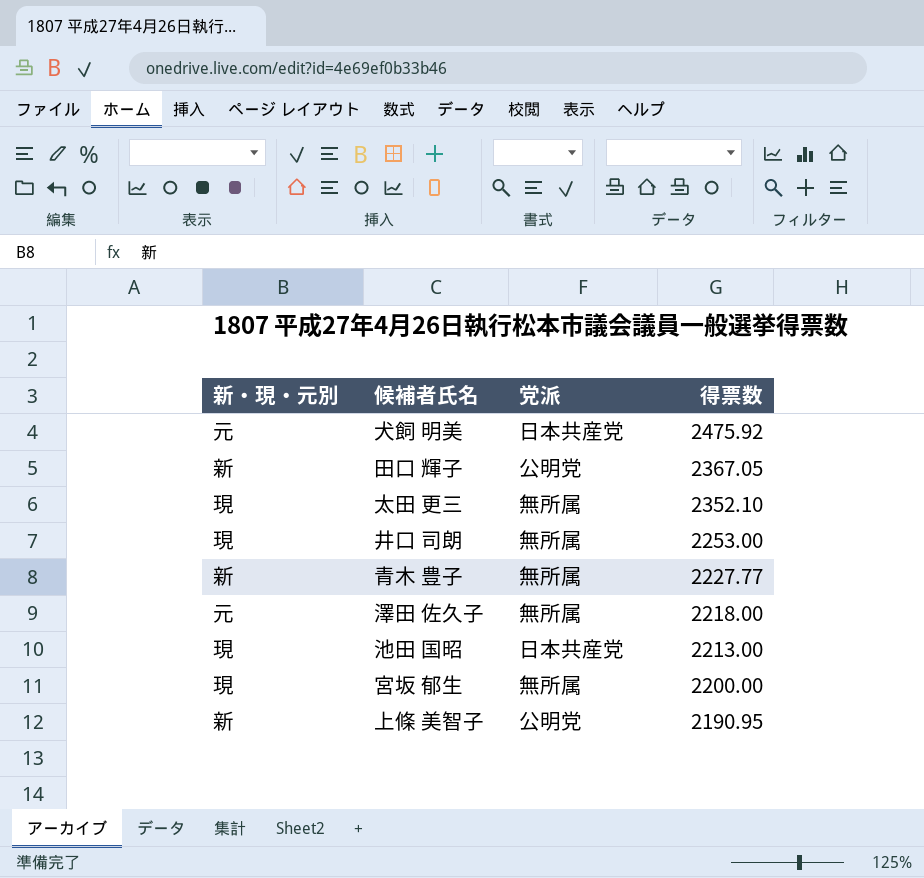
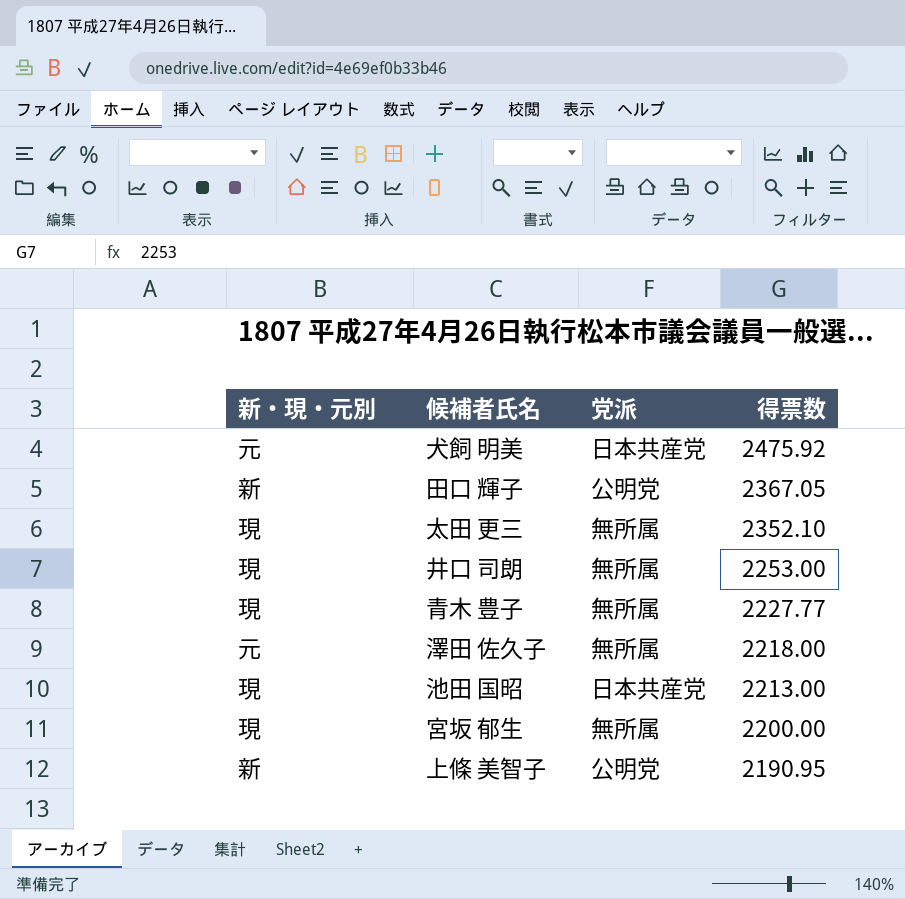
青木 豊子 | 新・現・元別: 新 -> 現

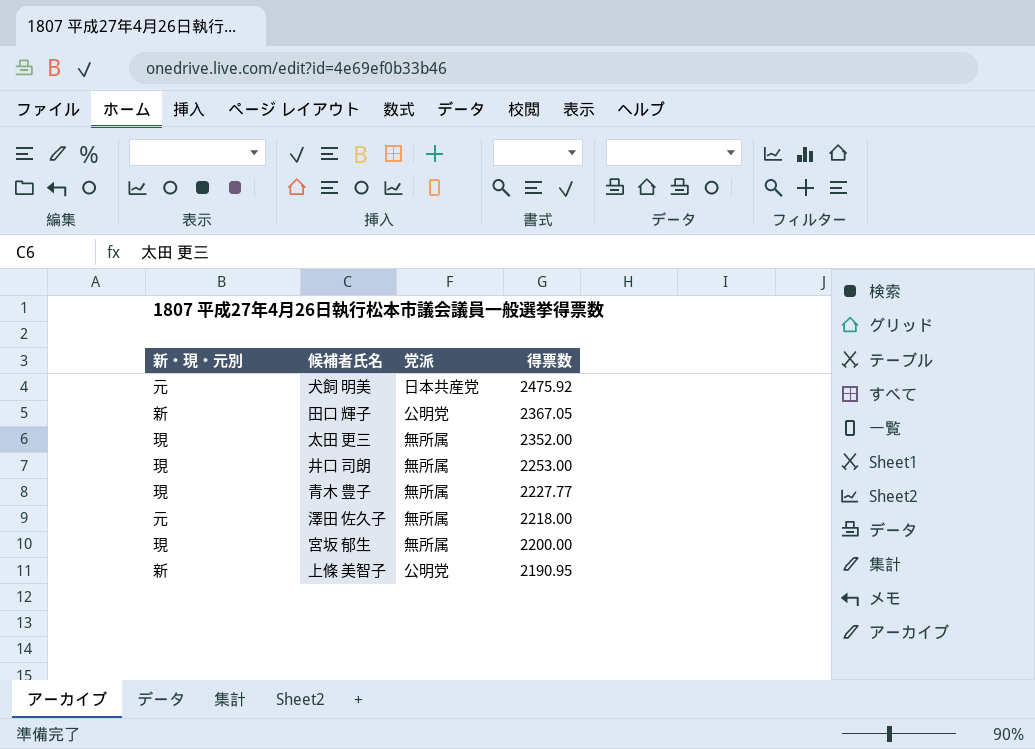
row 池田 国昭: 現 | 日本共産党 | 2213.00 -> none
太田 更三 | 得票数: 2352.10 -> 2352.00

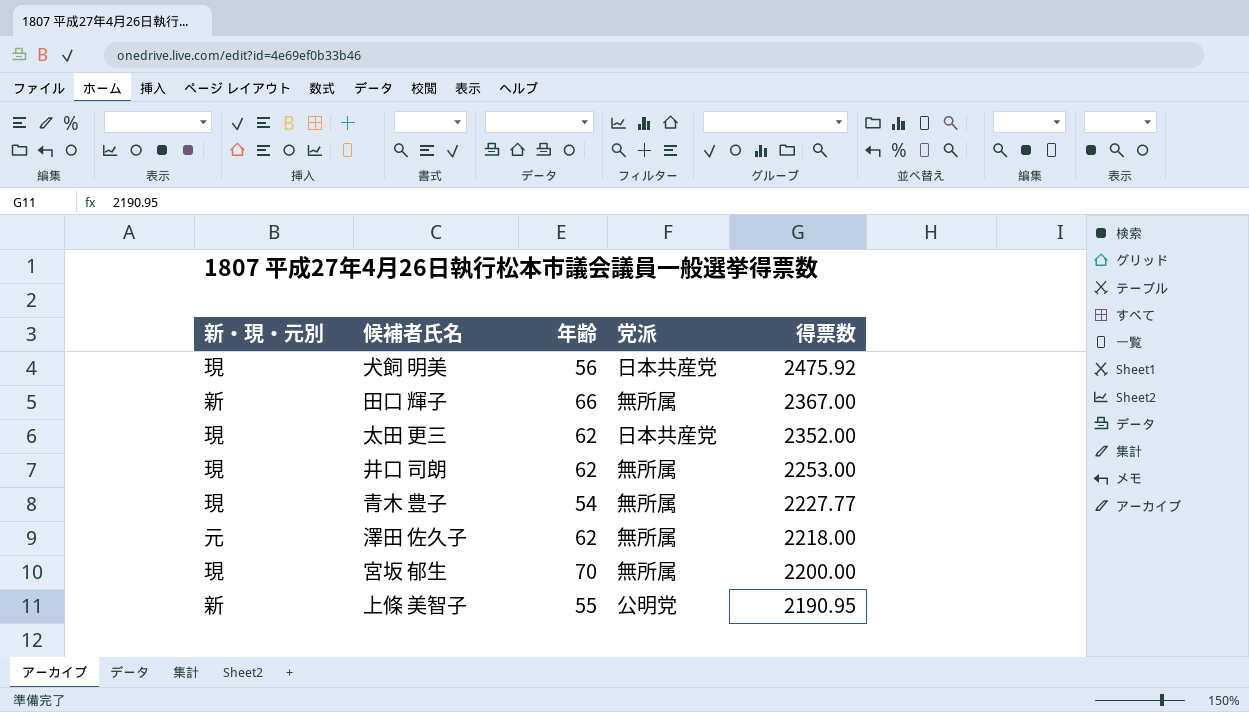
column 年齢 | position: none -> 3
犬飼 明美 | 新・現・元別: 元 -> 現
田口 輝子 | 党派: 公明党 -> 無所属
田口 輝子 | 得票数: 2367.05 -> 2367.00
太田 更三 | 党派: 無所属 -> 日本共産党

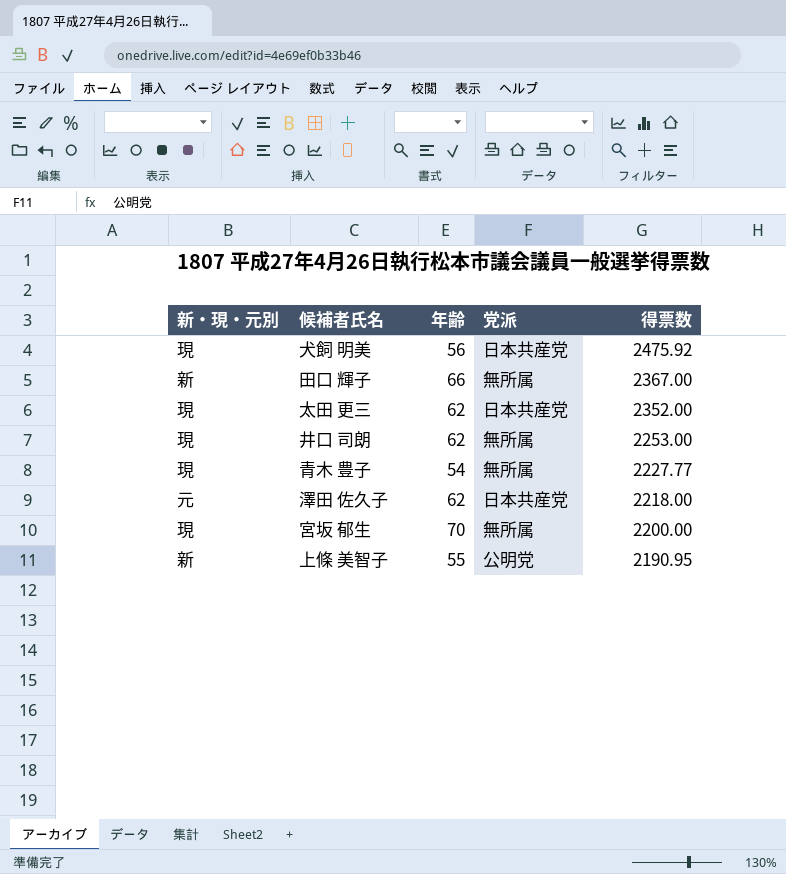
澤田 佐久子 | 党派: 無所属 -> 日本共産党

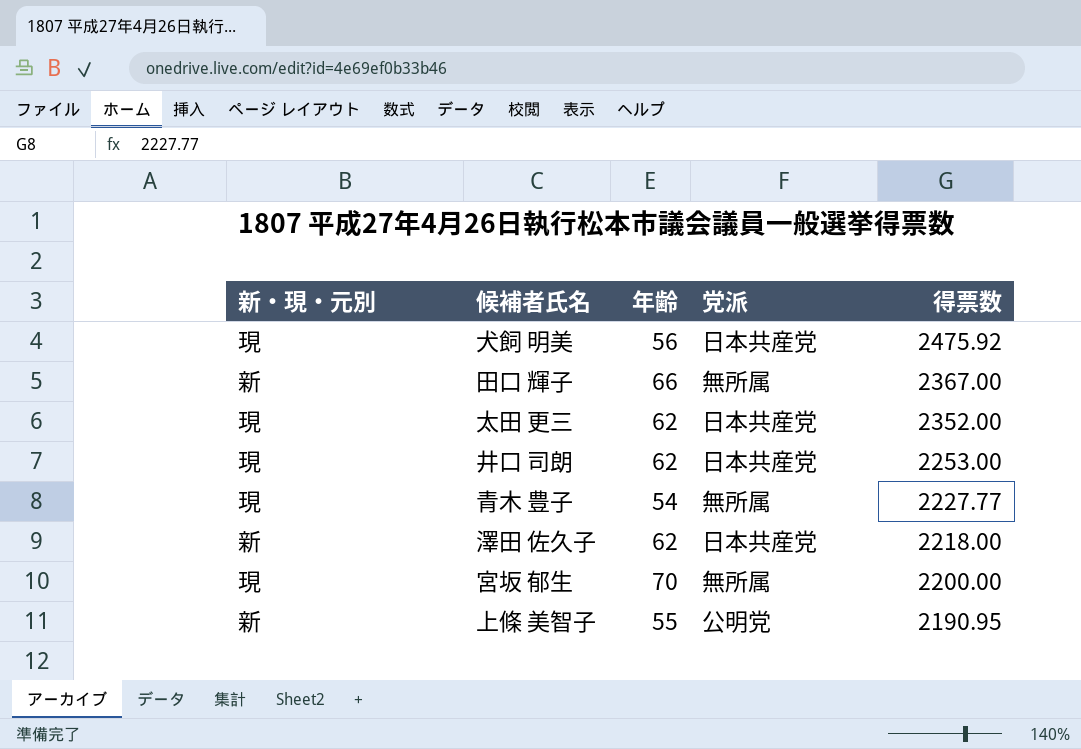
井口 司朗 | 党派: 無所属 -> 日本共産党
澤田 佐久子 | 新・現・元別: 元 -> 新

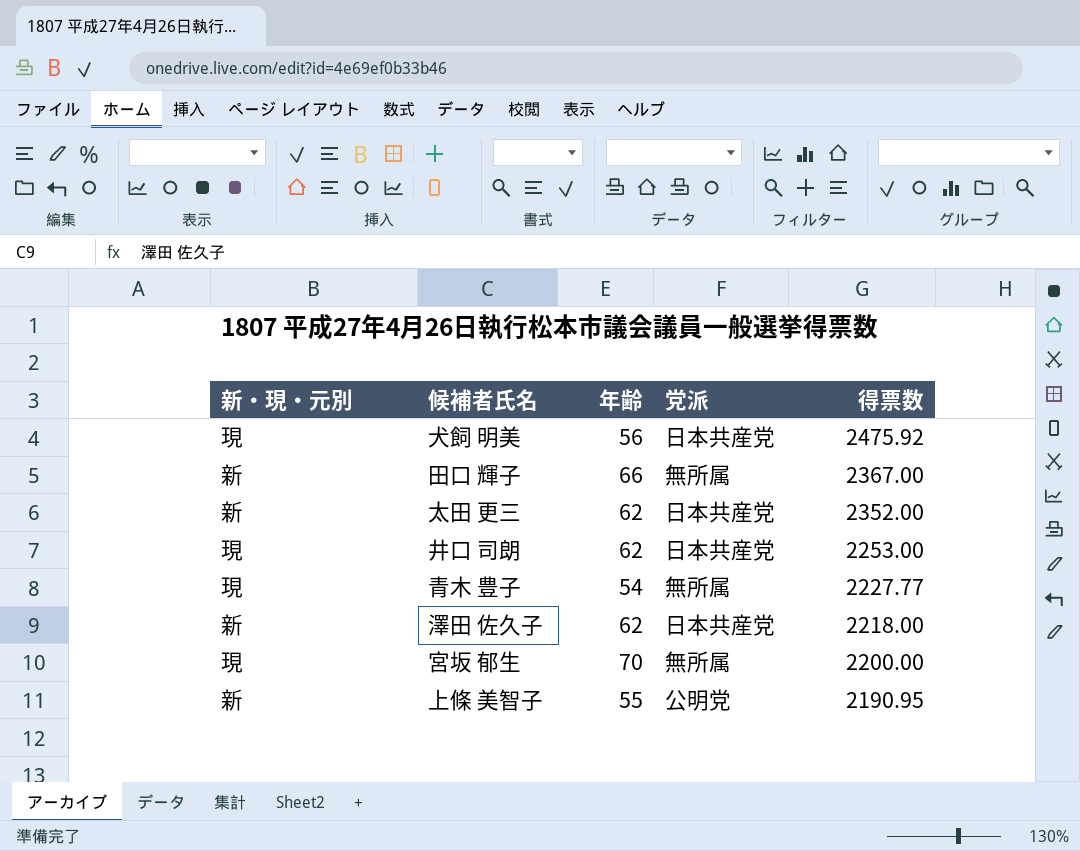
太田 更三 | 新・現・元別: 現 -> 新

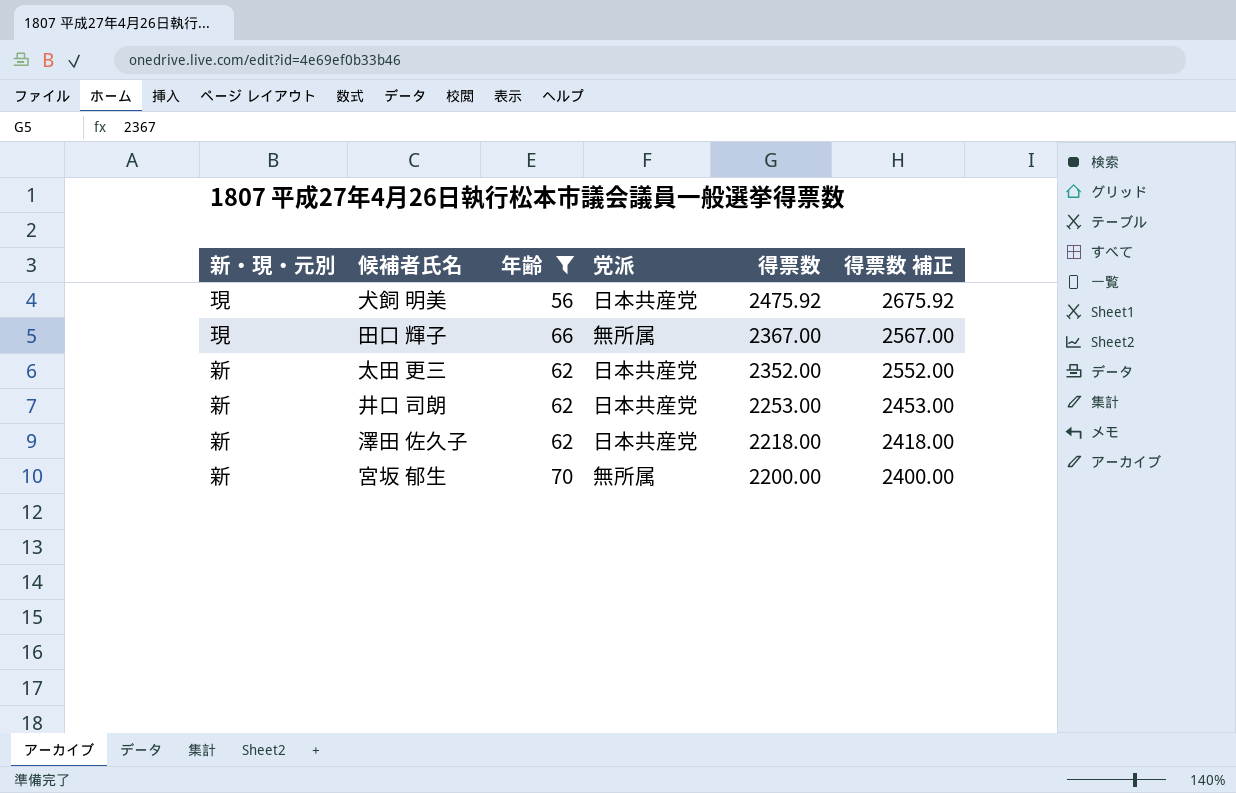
filter: none -> 年齢 >= 56
column 得票数 補正 | formula: none -> [得票数] + 200
田口 輝子 | 新・現・元別: 新 -> 現
井口 司朗 | 新・現・元別: 現 -> 新
宮坂 郁生 | 新・現・元別: 現 -> 新

